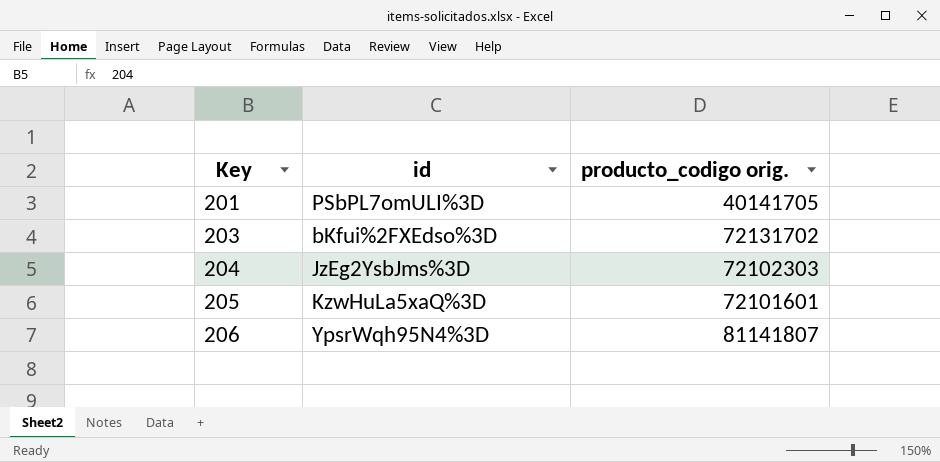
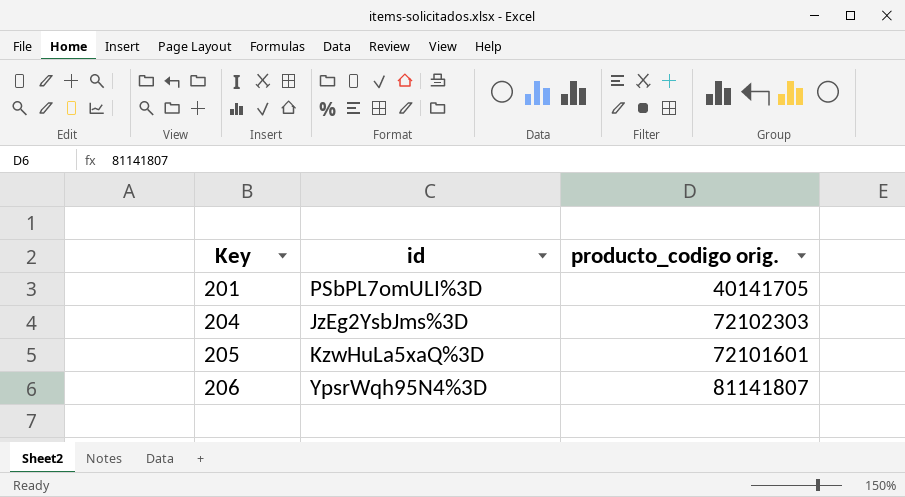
row 203: bKfui%2FXEdso%3D | 72131702 -> none

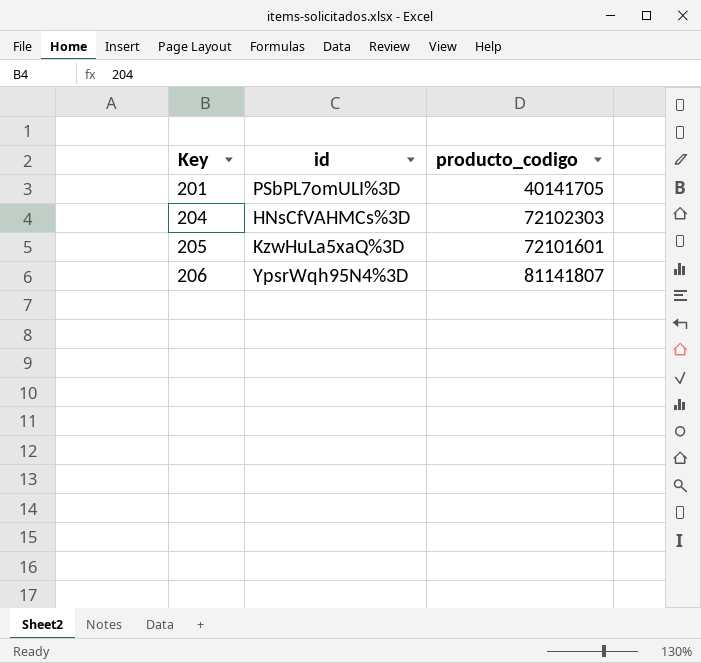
column name: producto_codigo orig. -> producto_codigo
204 | id: JzEg2YsbJms%3D -> HNsCfVAHMCs%3D

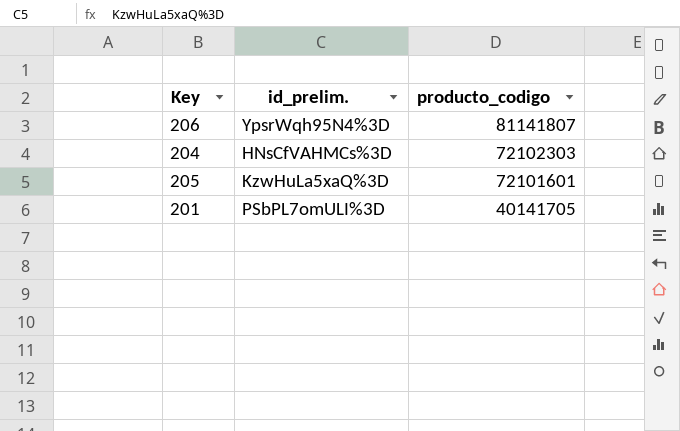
row order: Key ascending -> producto_codigo descending
column name: id -> id_prelim.

